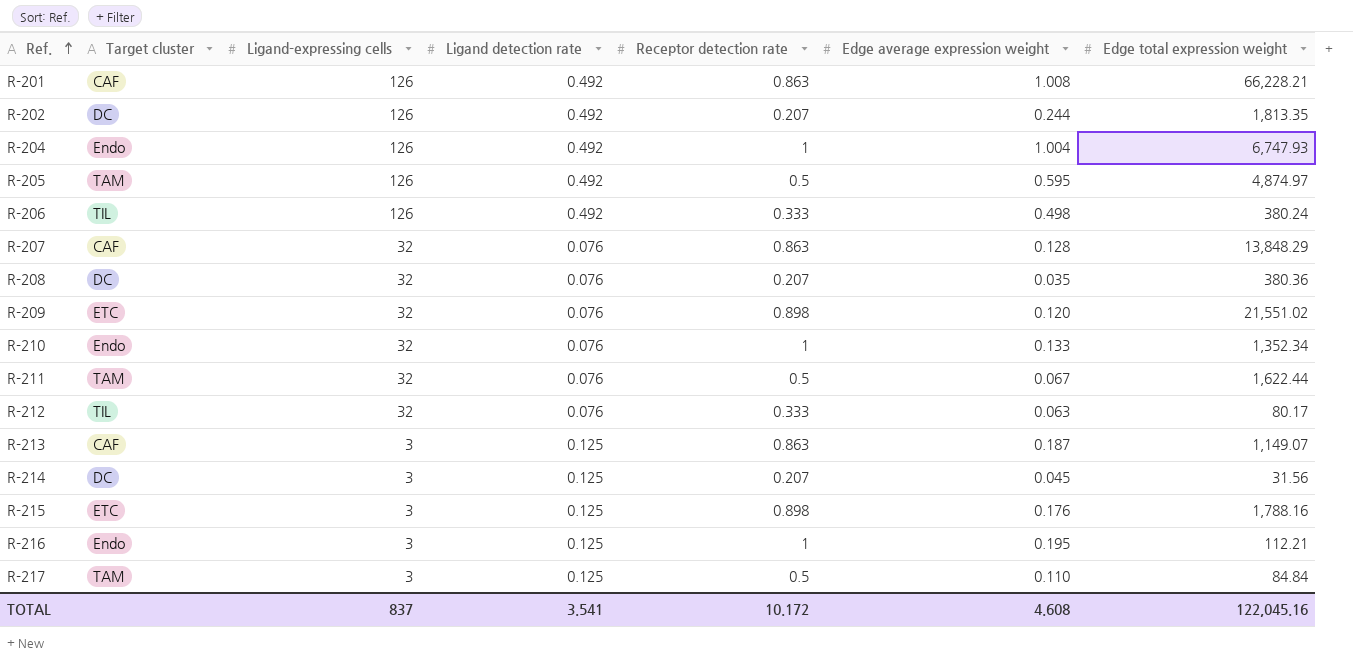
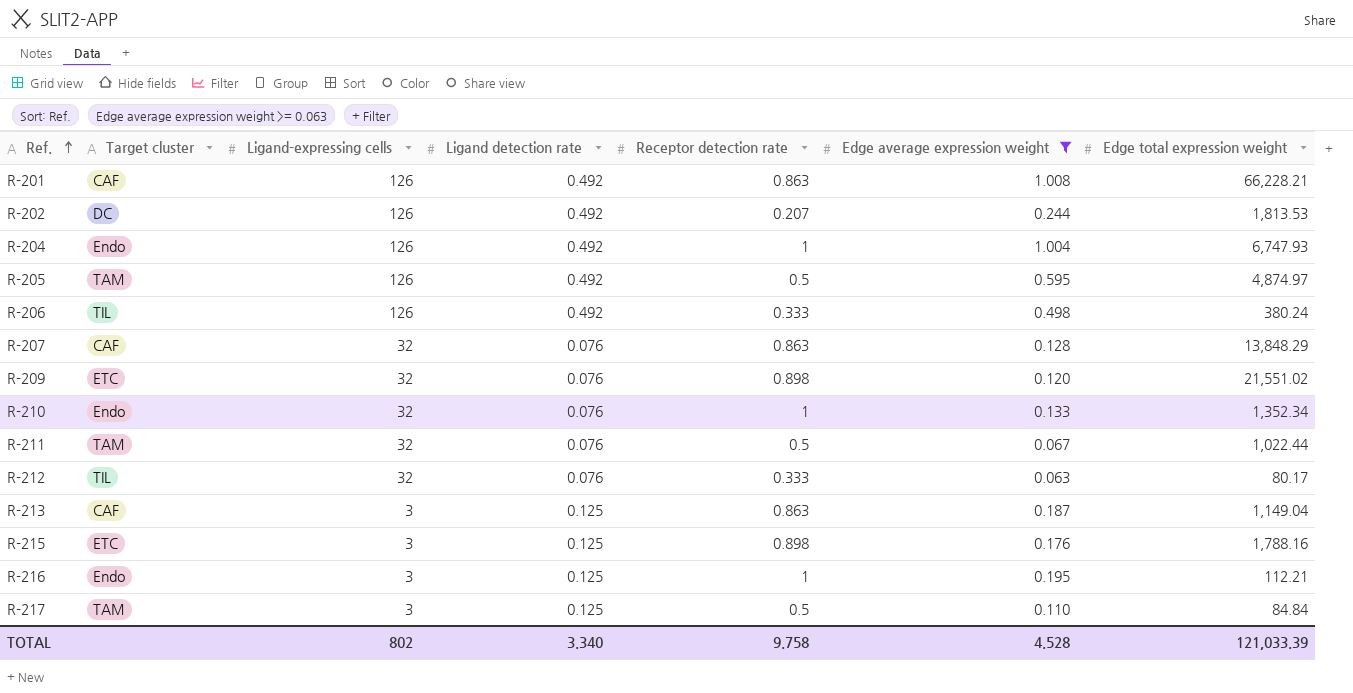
filter: none -> Edge average expression weight >= 0.063
R-202 | Edge total expression weight: 1,813.35 -> 1,813.53
R-211 | Edge total expression weight: 1,622.44 -> 1,022.44
R-213 | Edge total expression weight: 1,149.07 -> 1,149.04
TOTAL | Ligand-expressing cells: 837 -> 802
TOTAL | Ligand detection rate: 3.541 -> 3.340
TOTAL | Receptor detection rate: 10.172 -> 9.758
TOTAL | Edge average expression weight: 4.608 -> 4.528
TOTAL | Edge total expression weight: 122,045.16 -> 121,033.39

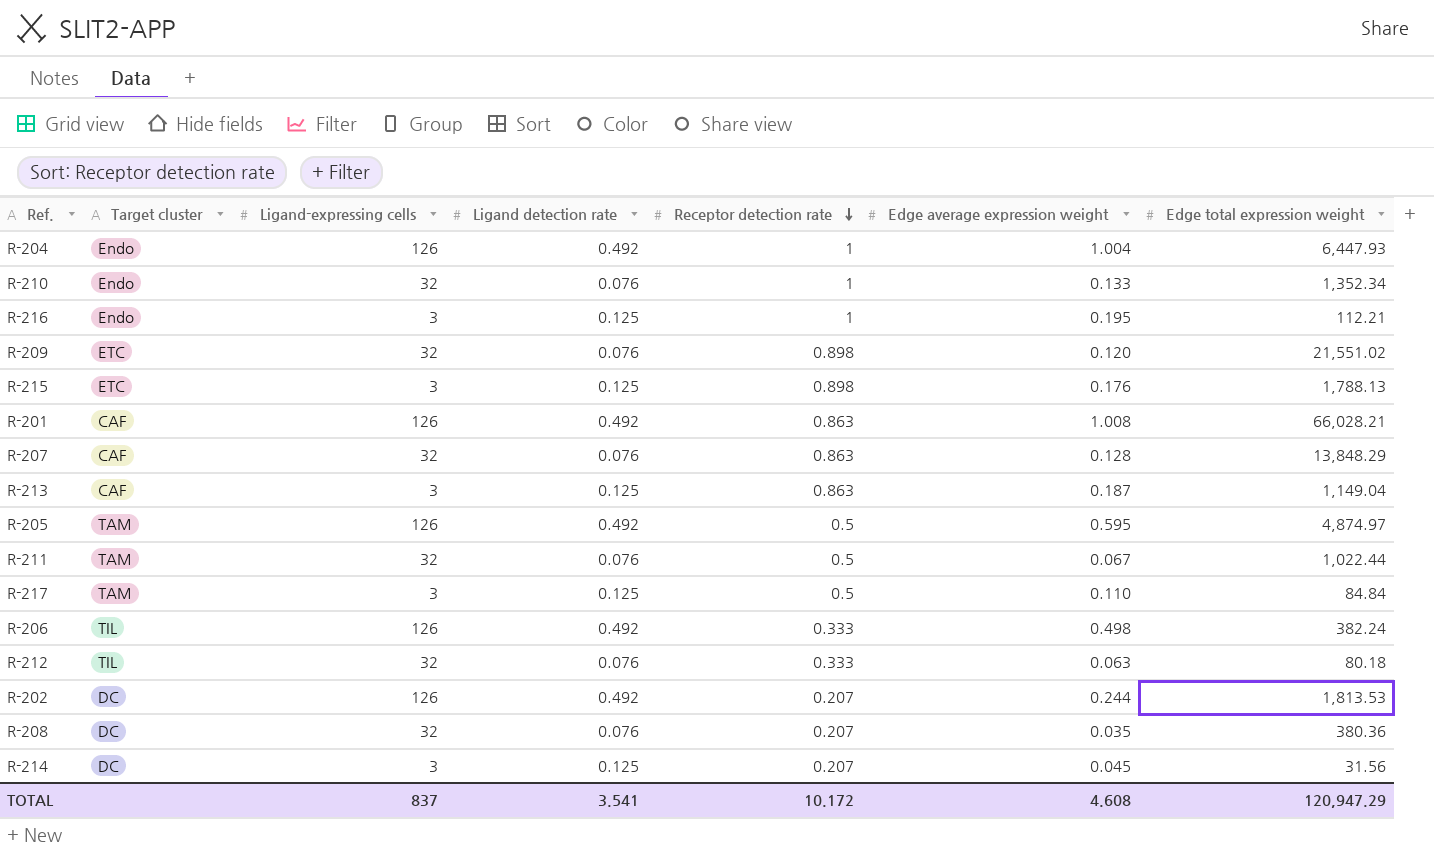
filter: Edge average expression weight >= 0.063 -> none
row order: Ref. ascending -> Receptor detection rate descending
R-204 | Edge total expression weight: 6,747.93 -> 6,447.93
R-215 | Edge total expression weight: 1,788.16 -> 1,788.13
R-201 | Edge total expression weight: 66,228.21 -> 66,028.21
R-206 | Edge total expression weight: 380.24 -> 382.24
R-212 | Edge total expression weight: 80.17 -> 80.18
TOTAL | Ligand-expressing cells: 802 -> 837
TOTAL | Ligand detection rate: 3.340 -> 3.541
TOTAL | Receptor detection rate: 9.758 -> 10.172
TOTAL | Edge average expression weight: 4.528 -> 4.608
TOTAL | Edge total expression weight: 121,033.39 -> 120,947.29

